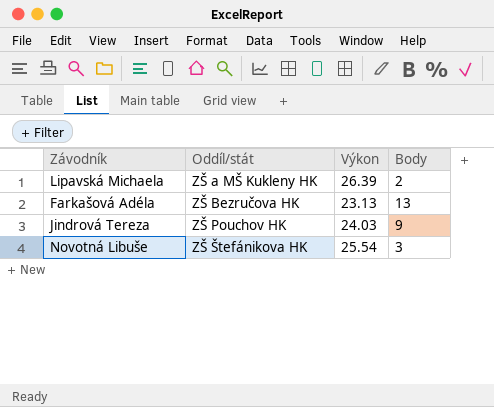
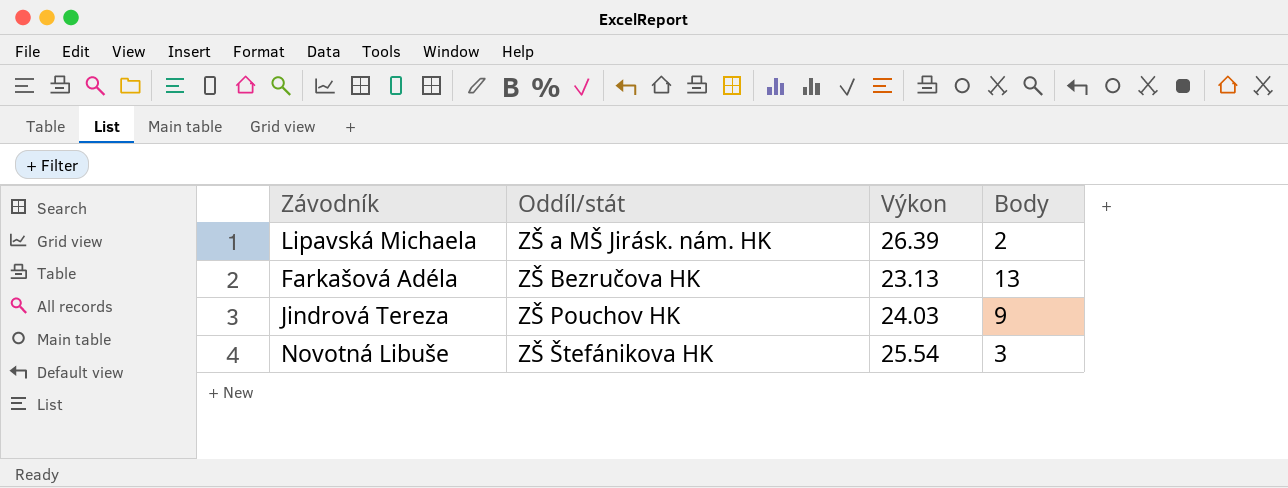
Lipavská Michaela | Oddíl/stát: ZŠ a MŠ Kukleny HK -> ZŠ a MŠ Jirásk. nám. HK

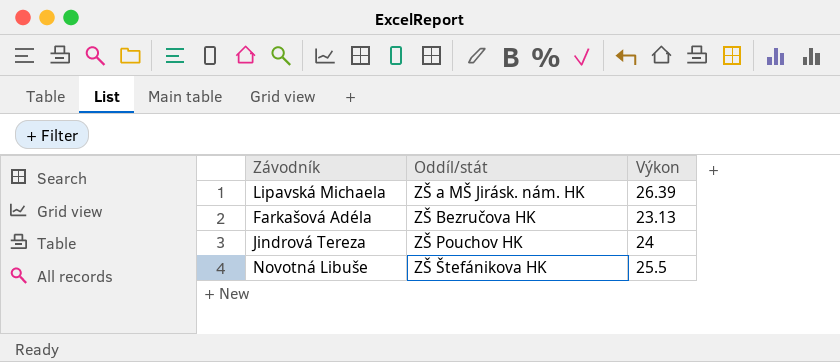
column Body | position: 4 -> none
Jindrová Tereza | Výkon: 24.03 -> 24
Novotná Libuše | Výkon: 25.54 -> 25.5

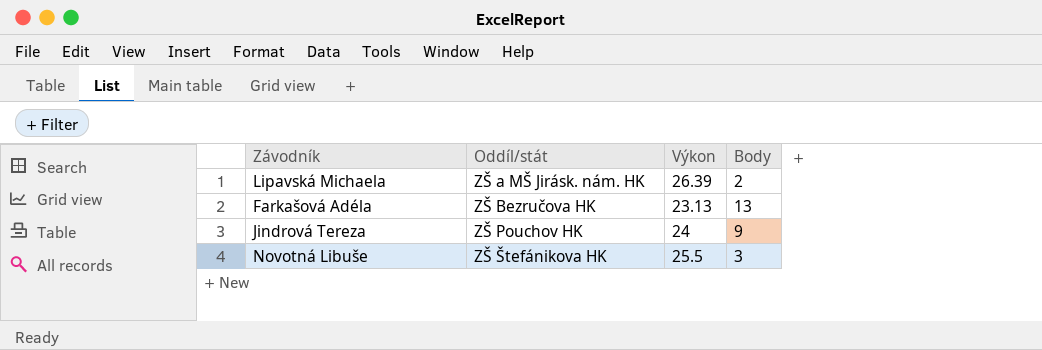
column Body | position: none -> 4

